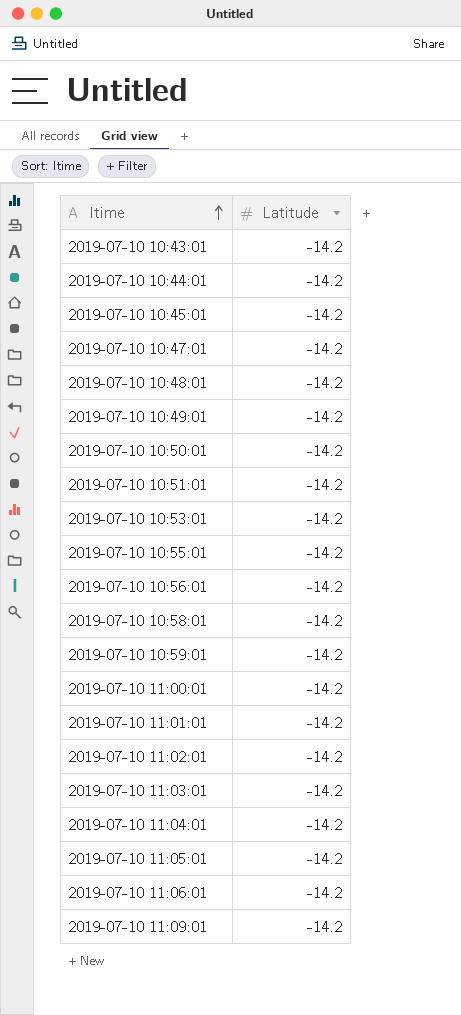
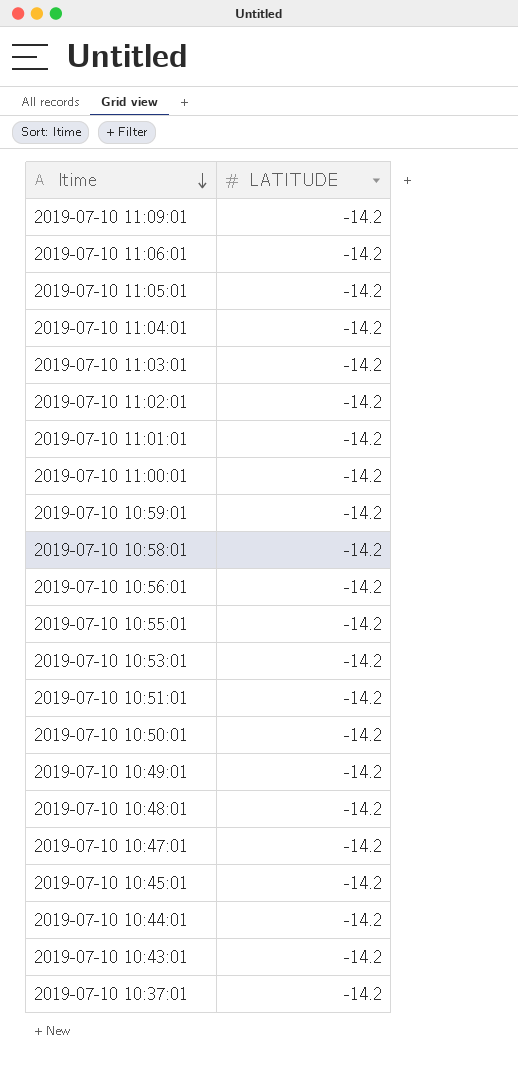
row order: ltime ascending -> ltime descending
column name: Latitude -> LATITUDE
row 2019-07-10 10:37:01: none -> -14.2

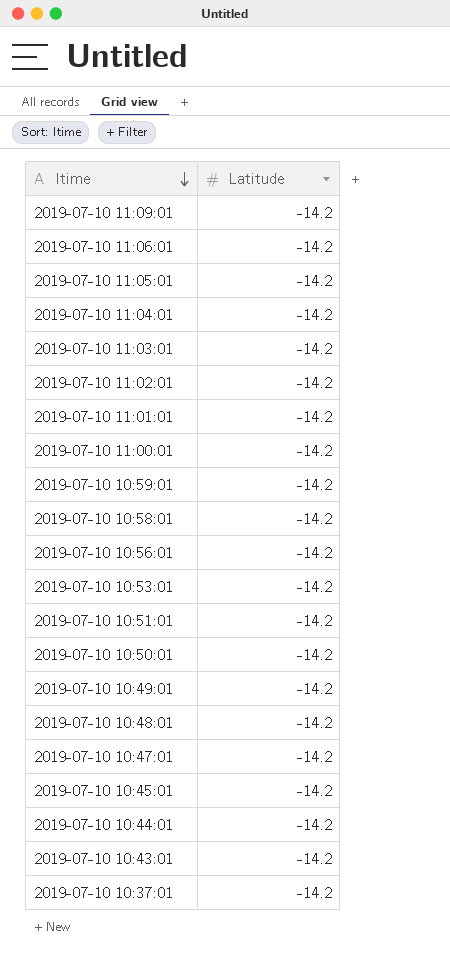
column name: LATITUDE -> Latitude
row 2019-07-10 10:55:01: -14.2 -> none

